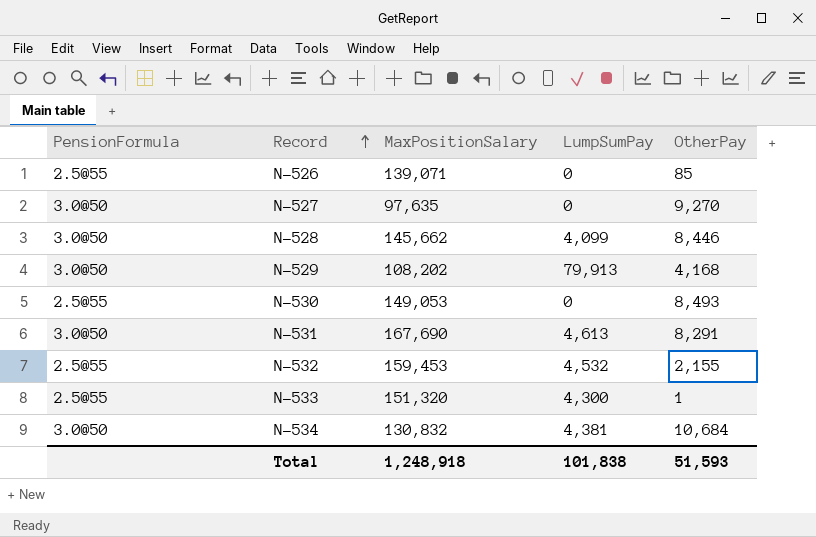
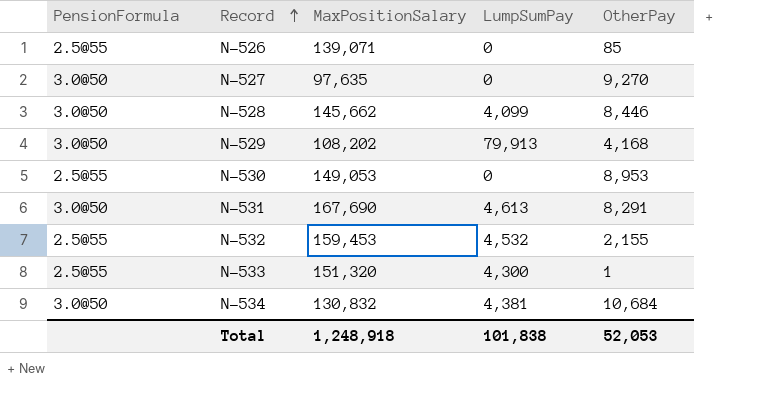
N-530 | OtherPay: 8,493 -> 8,953
Total | OtherPay: 51,593 -> 52,053

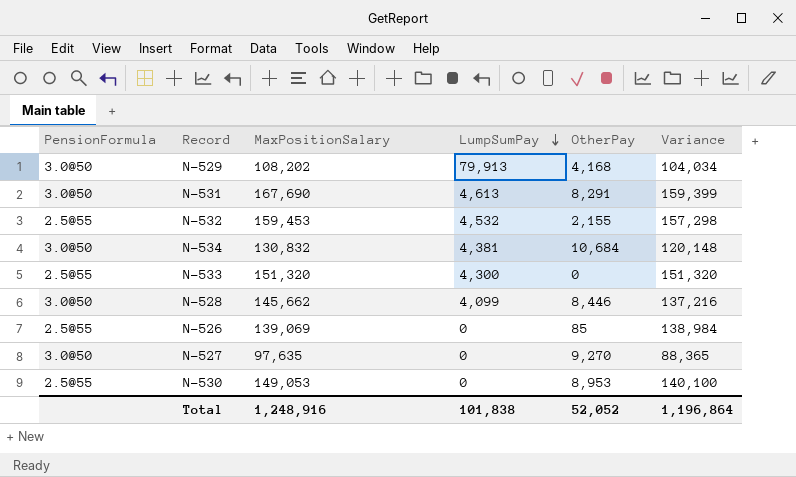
row order: Record ascending -> LumpSumPay descending
column Variance | formula: none -> [MaxPositionSalary] - [OtherPay]
N-533 | OtherPay: 1 -> 0
N-526 | MaxPositionSalary: 139,071 -> 139,069
Total | MaxPositionSalary: 1,248,918 -> 1,248,916
Total | OtherPay: 52,053 -> 52,052

